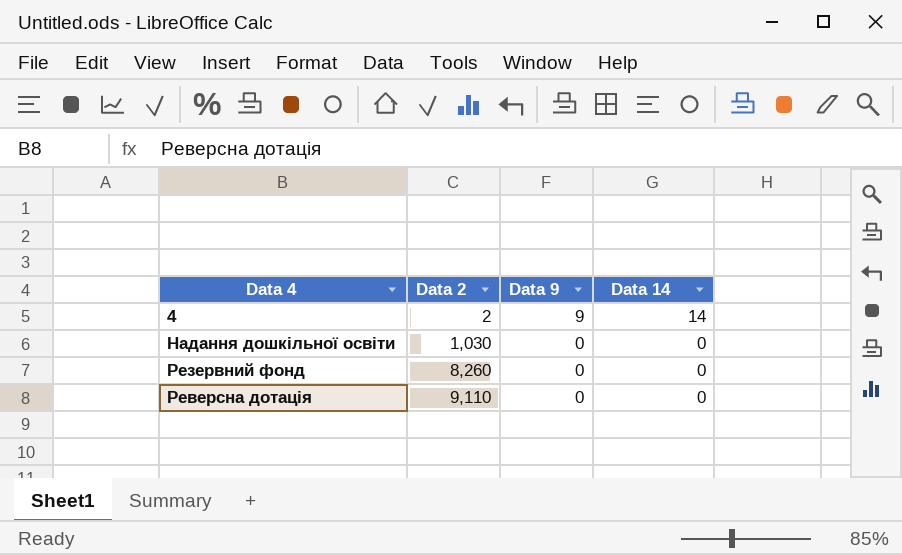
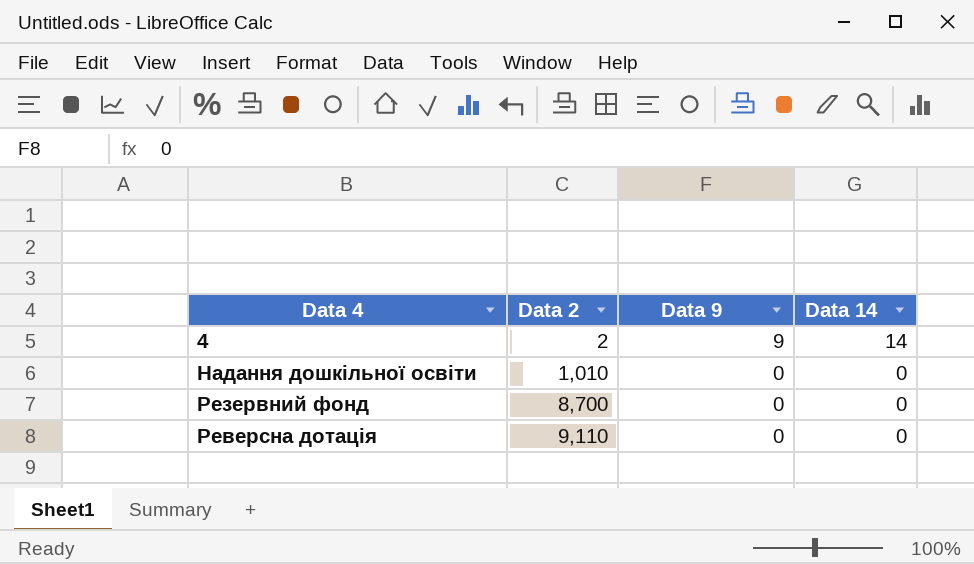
Надання дошкільної освіти | Data 2: 1,030 -> 1,010
Резервний фонд | Data 2: 8,260 -> 8,700

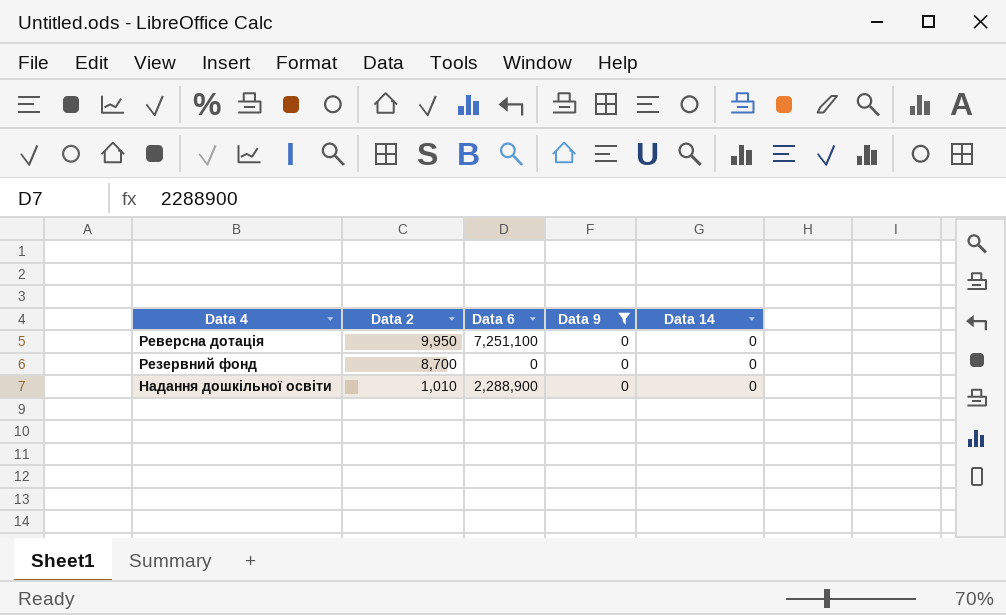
filter: none -> Data 9 = 0
row order: Data 2 ascending -> Data 2 descending
column Data 6 | position: none -> 3
Реверсна дотація | Data 2: 9,110 -> 9,950

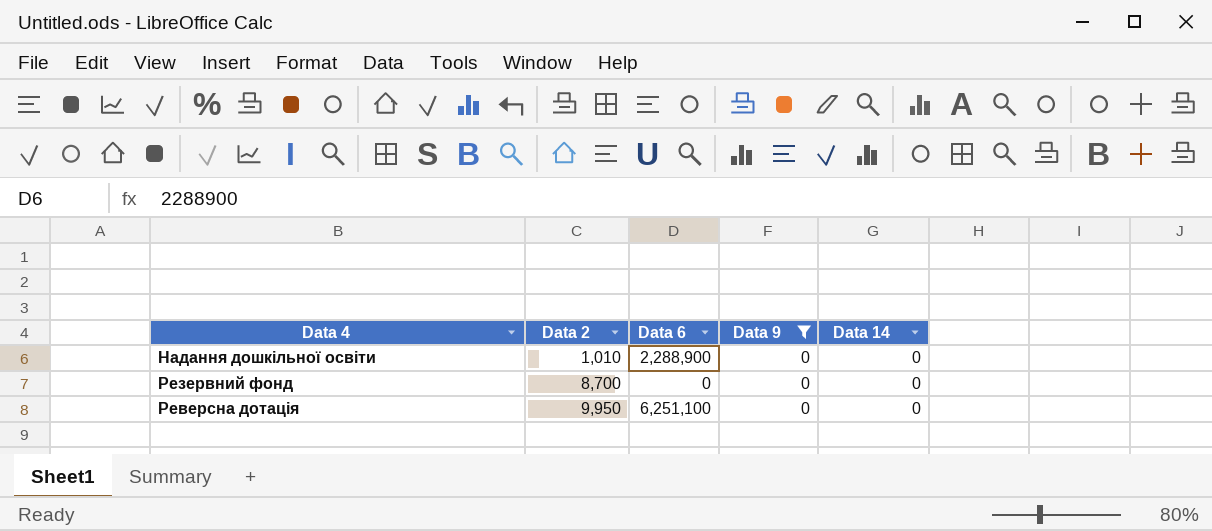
row order: Data 2 descending -> Data 2 ascending
Реверсна дотація | Data 6: 7,251,100 -> 6,251,100

